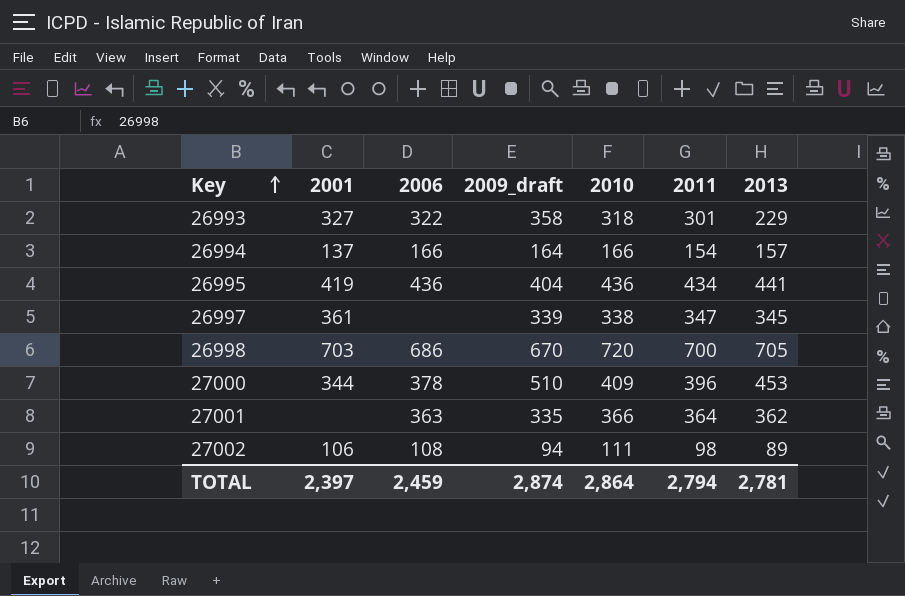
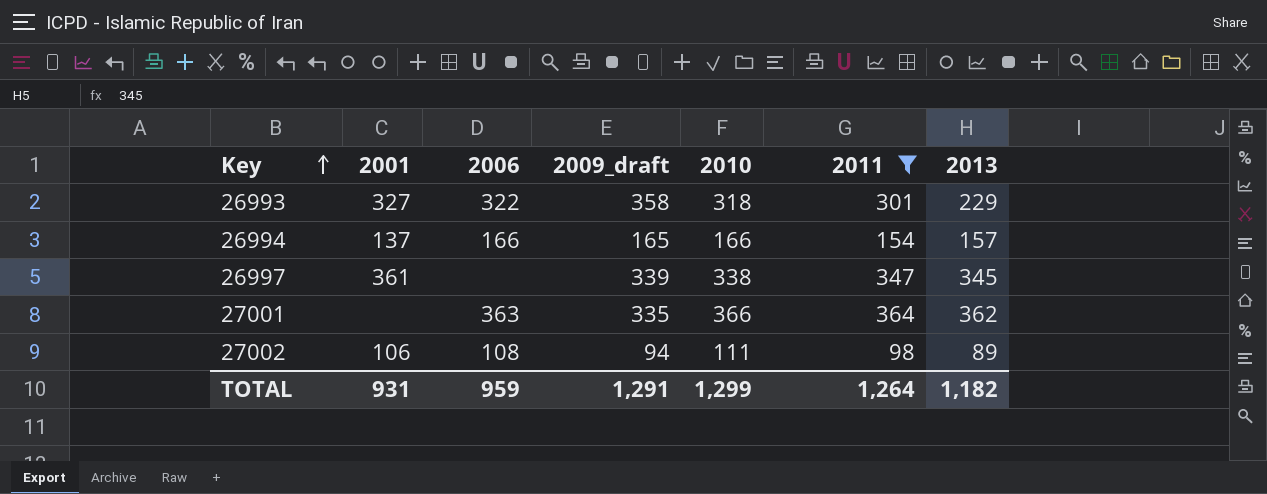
filter: none -> 2011 <= 364
26994 | 2009_draft: 164 -> 165
TOTAL | 2001: 2,397 -> 931
TOTAL | 2006: 2,459 -> 959
TOTAL | 2009_draft: 2,874 -> 1,291
TOTAL | 2010: 2,864 -> 1,299
TOTAL | 2011: 2,794 -> 1,264
TOTAL | 2013: 2,781 -> 1,182

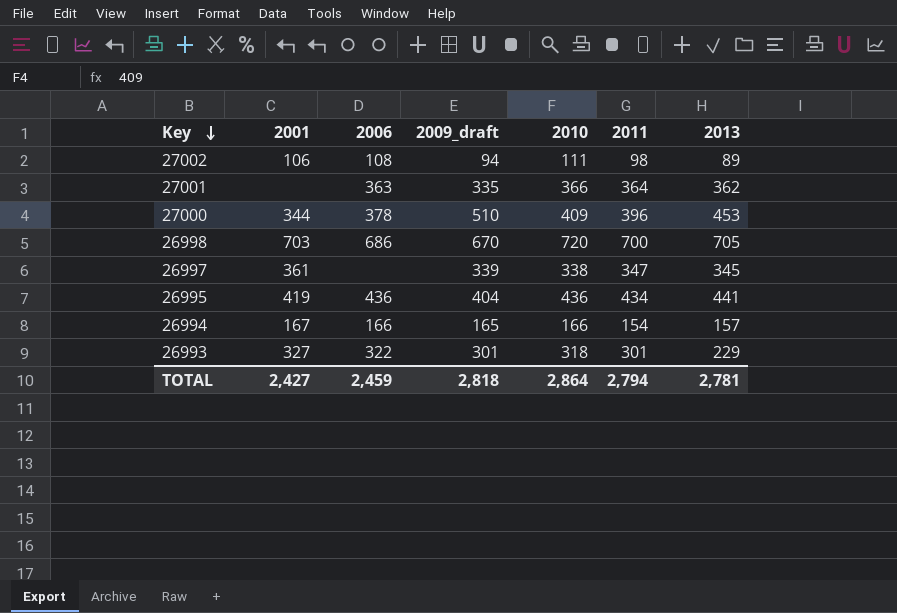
filter: 2011 <= 364 -> none
row order: Key ascending -> Key descending
26994 | 2001: 137 -> 167
26993 | 2009_draft: 358 -> 301
TOTAL | 2001: 931 -> 2,427
TOTAL | 2006: 959 -> 2,459
TOTAL | 2009_draft: 1,291 -> 2,818
TOTAL | 2010: 1,299 -> 2,864
TOTAL | 2011: 1,264 -> 2,794
TOTAL | 2013: 1,182 -> 2,781

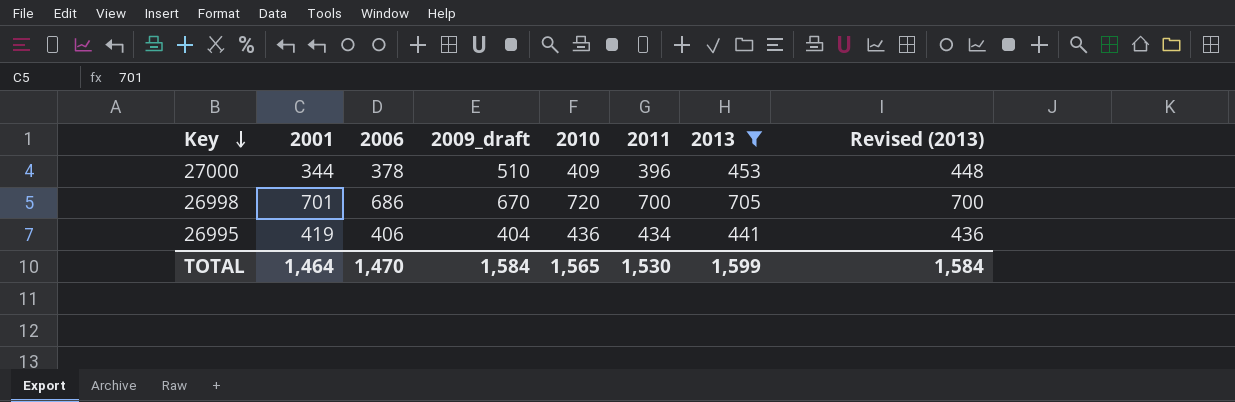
filter: none -> 2013 >= 441
column Revised (2013) | formula: none -> [2013] - 5
26998 | 2001: 703 -> 701
26995 | 2006: 436 -> 406
TOTAL | 2001: 2,427 -> 1,464
TOTAL | 2006: 2,459 -> 1,470
TOTAL | 2009_draft: 2,818 -> 1,584
TOTAL | 2010: 2,864 -> 1,565
TOTAL | 2011: 2,794 -> 1,530
TOTAL | 2013: 2,781 -> 1,599

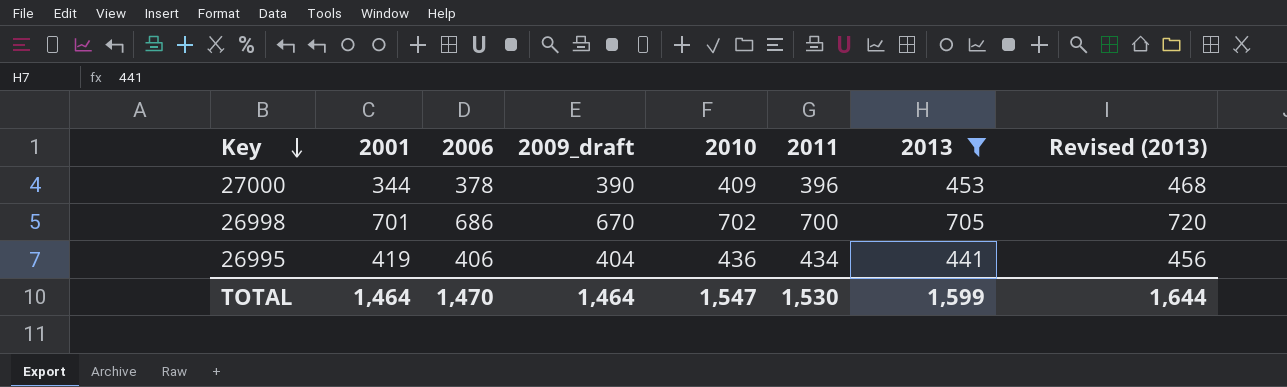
column Revised (2013) | formula: [2013] - 5 -> [2013] + 15
27000 | 2009_draft: 510 -> 390
26998 | 2010: 720 -> 702
TOTAL | 2009_draft: 1,584 -> 1,464
TOTAL | 2010: 1,565 -> 1,547
TOTAL | Revised (2013): 1,584 -> 1,644

